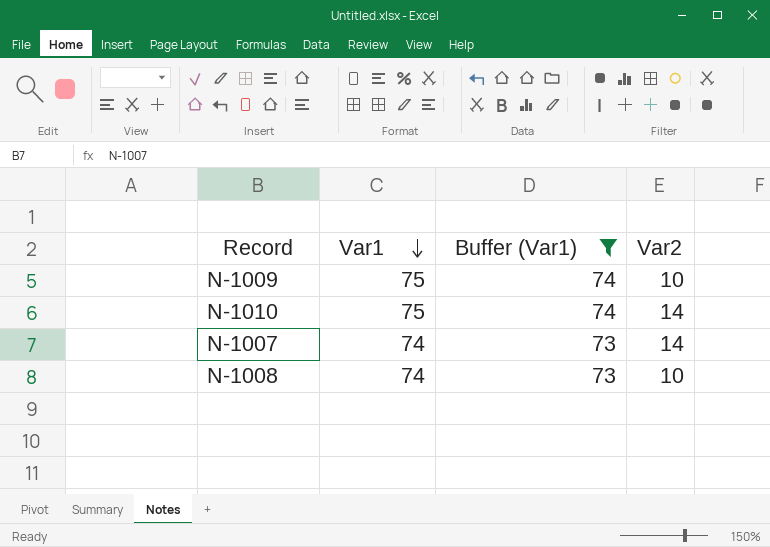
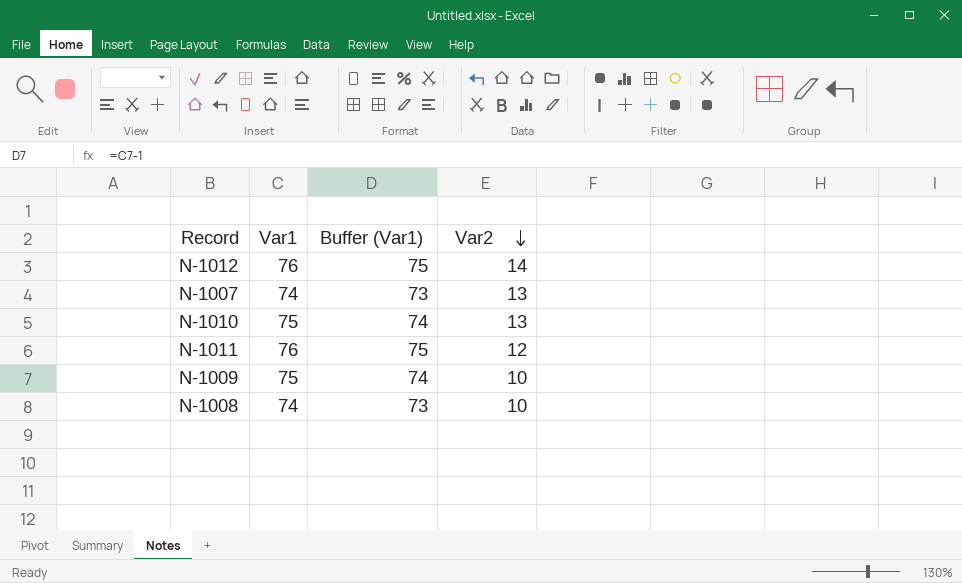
filter: Buffer (Var1) != 75 -> none
row order: Var1 descending -> Var2 descending
N-1007 | Var2: 14 -> 13
N-1010 | Var2: 14 -> 13

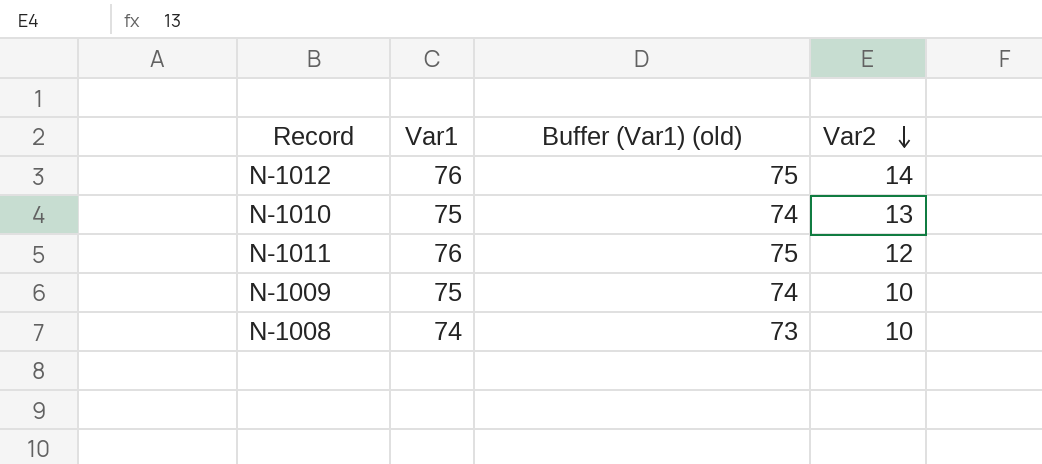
column name: Buffer (Var1) -> Buffer (Var1) (old)
row N-1007: 74 | 73 | 13 -> none

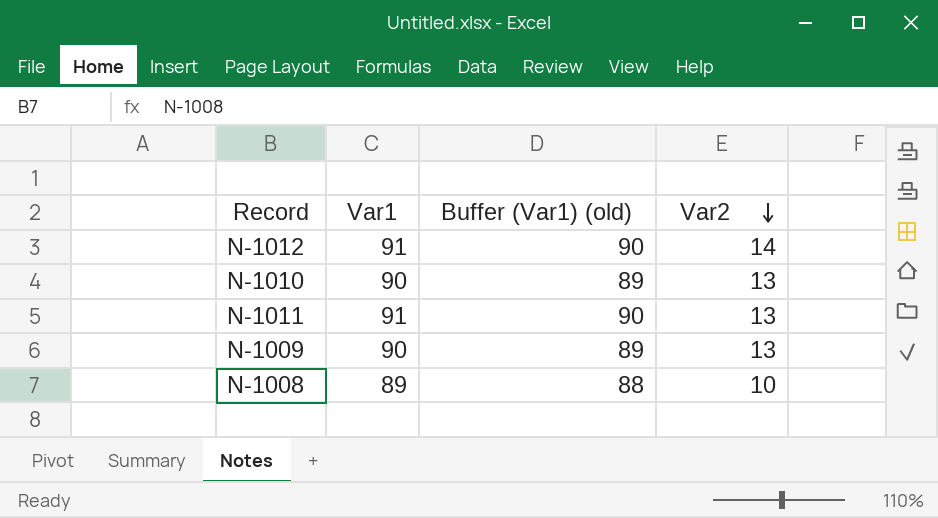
N-1012 | Var1: 76 -> 91
N-1012 | Buffer (Var1) (old): 75 -> 90
N-1010 | Var1: 75 -> 90
N-1010 | Buffer (Var1) (old): 74 -> 89
N-1011 | Var1: 76 -> 91
N-1011 | Buffer (Var1) (old): 75 -> 90
N-1011 | Var2: 12 -> 13
N-1009 | Var1: 75 -> 90
N-1009 | Buffer (Var1) (old): 74 -> 89
N-1009 | Var2: 10 -> 13
N-1008 | Var1: 74 -> 89
N-1008 | Buffer (Var1) (old): 73 -> 88

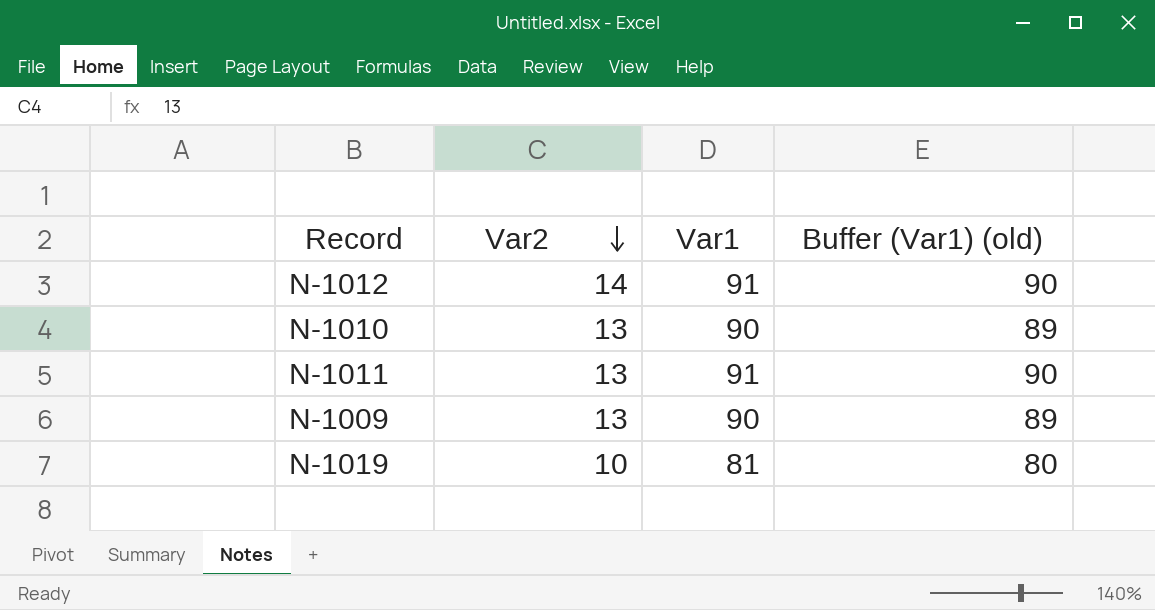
column Var2 | position: 4 -> 2
row N-1008: 89 | 88 | 10 -> none
row N-1019: none -> 10 | 81 | 80

